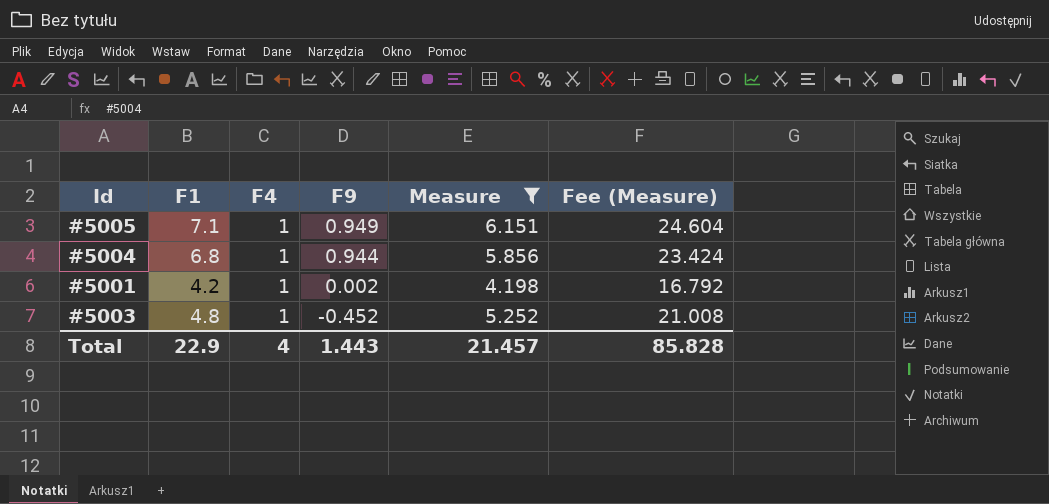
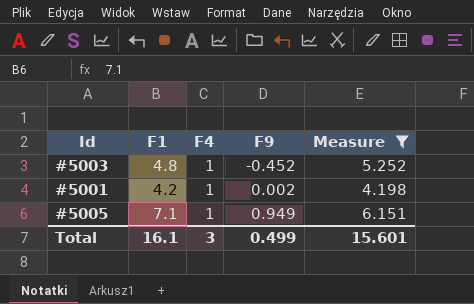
row order: F9 descending -> F9 ascending
column Fee (Measure) | formula: [Measure] * 4 -> none
row #5004: 6.8 | 1 | 0.944 | 5.856 | 23.424 -> none
Total | F1: 22.9 -> 16.1
Total | F4: 4 -> 3
Total | F9: 1.443 -> 0.499
Total | Measure: 21.457 -> 15.601

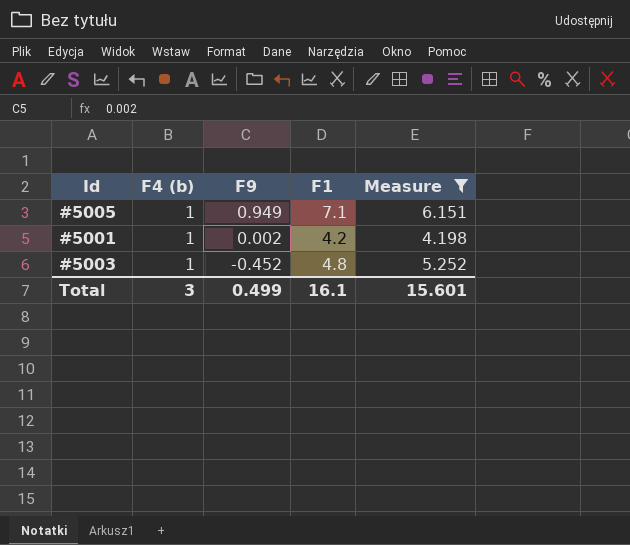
row order: F9 ascending -> F9 descending
column name: F4 -> F4 (b)
column F1 | position: 2 -> 4

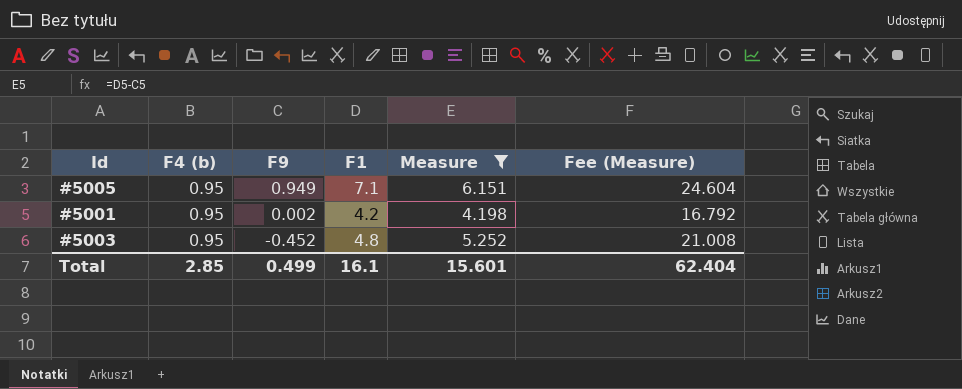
column Fee (Measure) | formula: none -> [Measure] * 4
#5005 | F4 (b): 1 -> 0.95
#5001 | F4 (b): 1 -> 0.95
#5003 | F4 (b): 1 -> 0.95
Total | F4 (b): 3 -> 2.85

